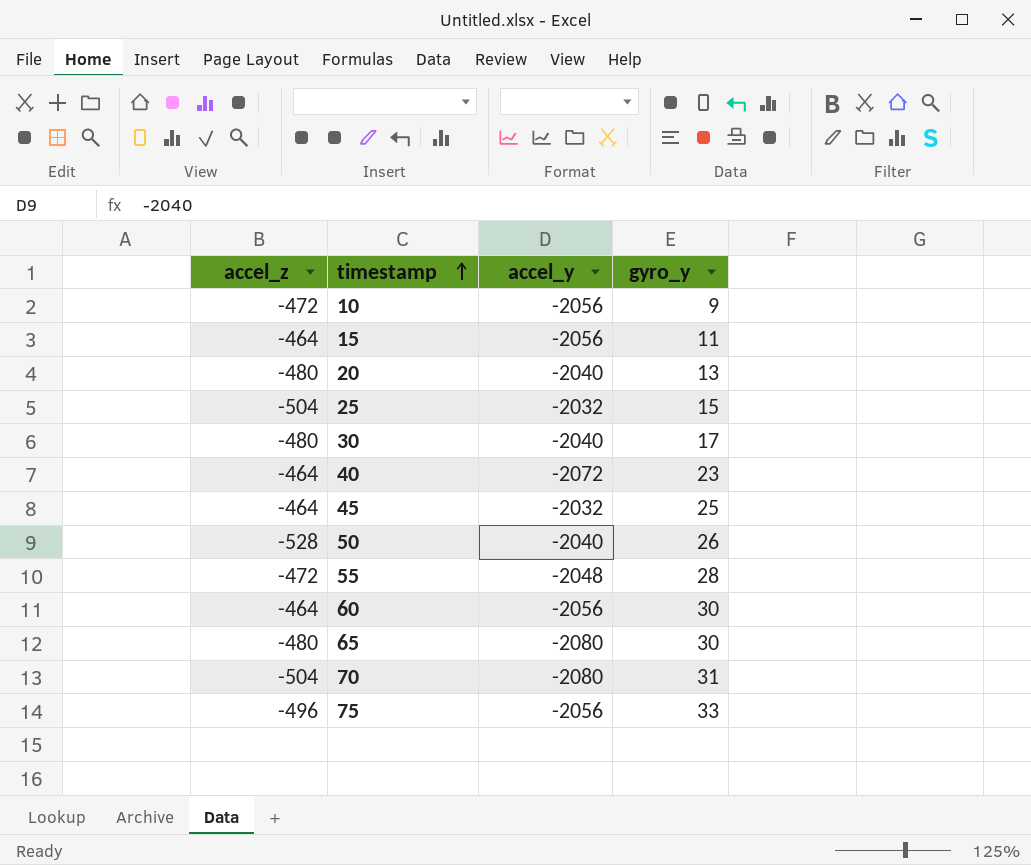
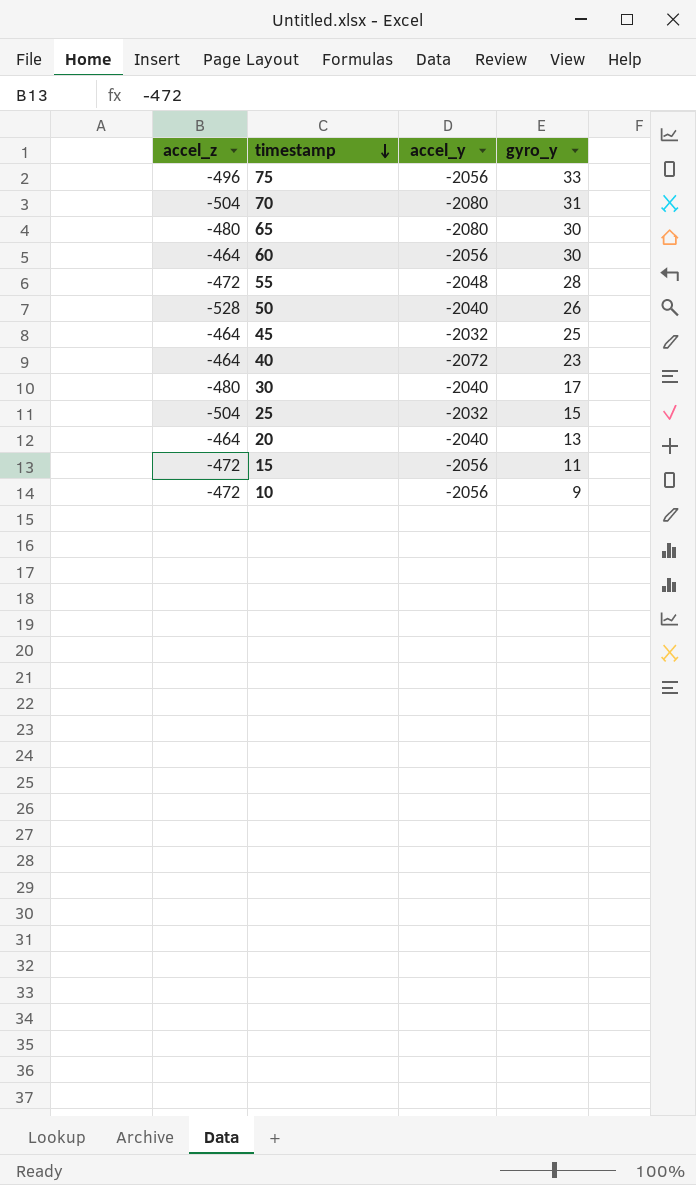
row order: timestamp ascending -> timestamp descending
20 | accel_z: -480 -> -464
15 | accel_z: -464 -> -472

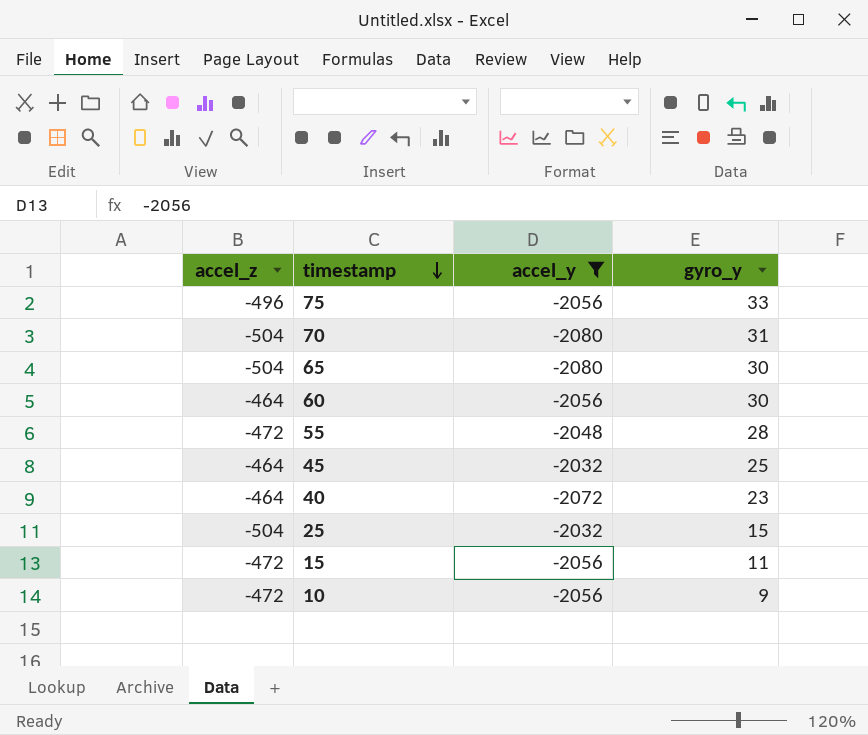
filter: none -> accel_y != -2040
65 | accel_z: -480 -> -504

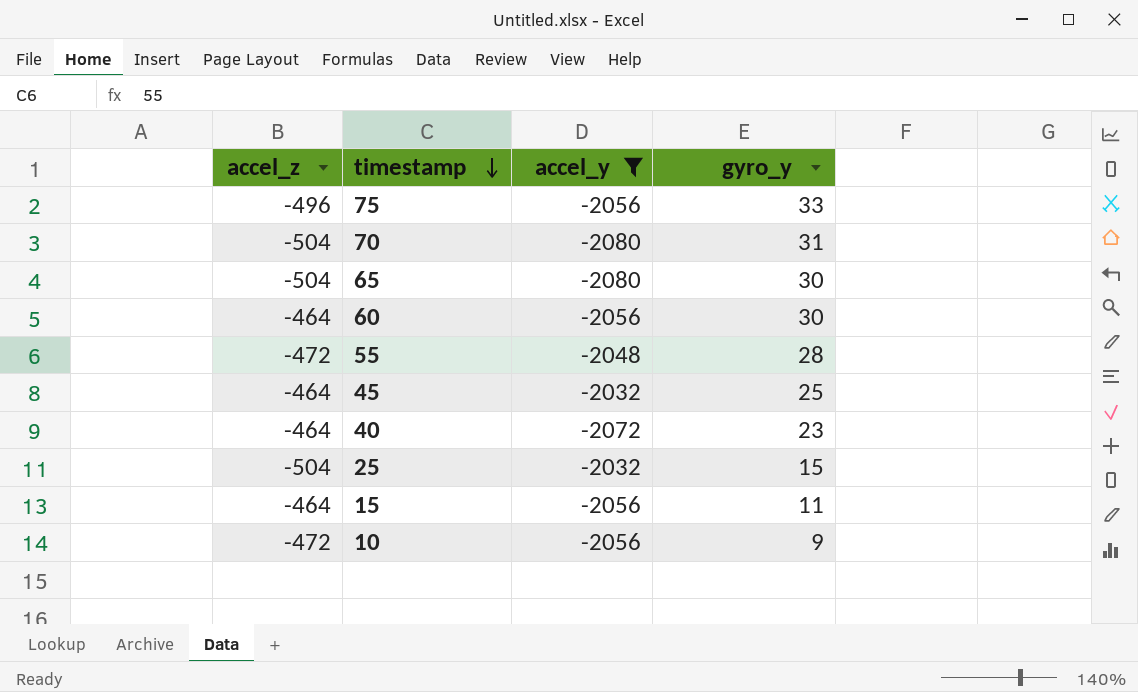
15 | accel_z: -472 -> -464

